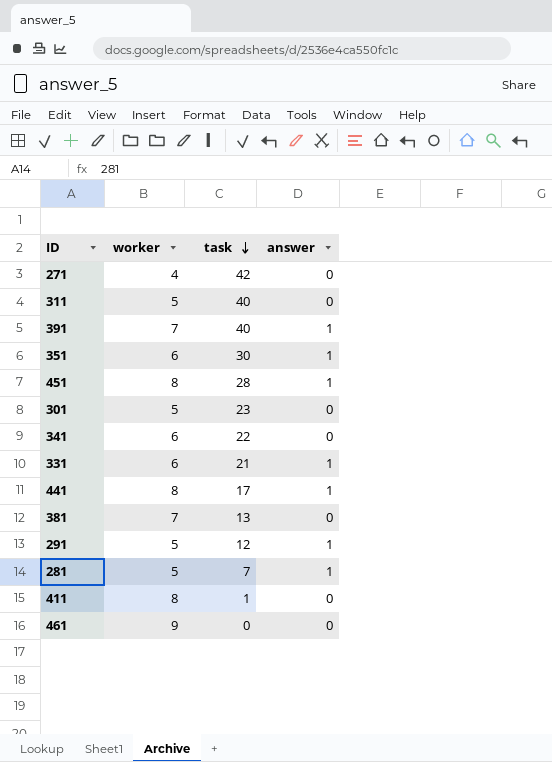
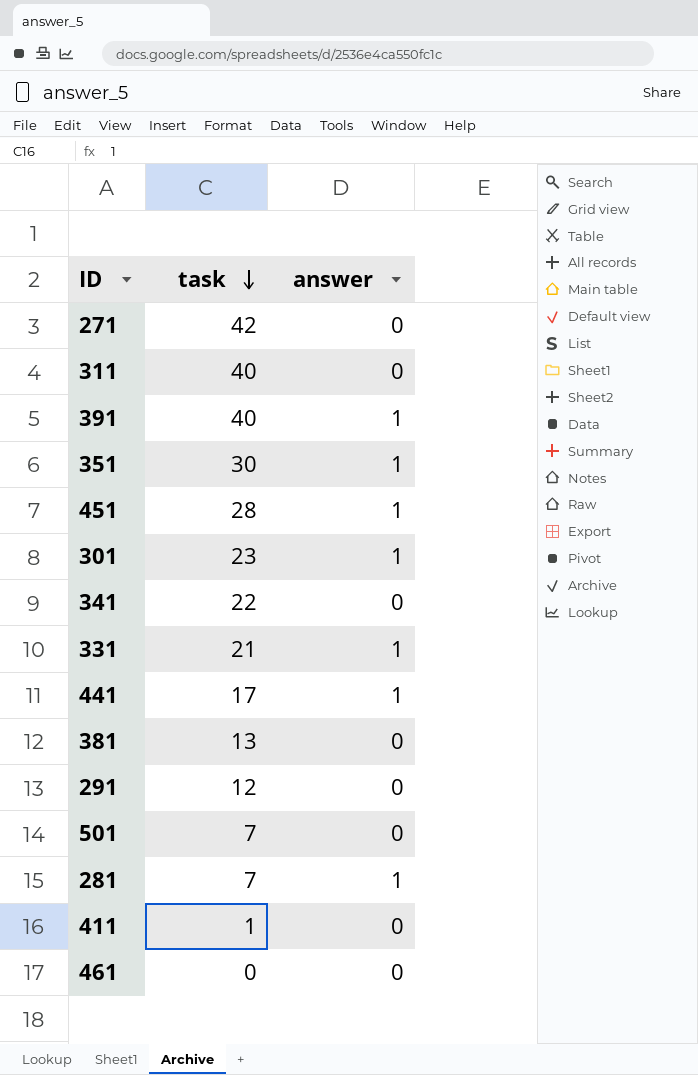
column worker | position: 2 -> none
301 | answer: 0 -> 1
291 | answer: 1 -> 0
row 501: none -> 7 | 0

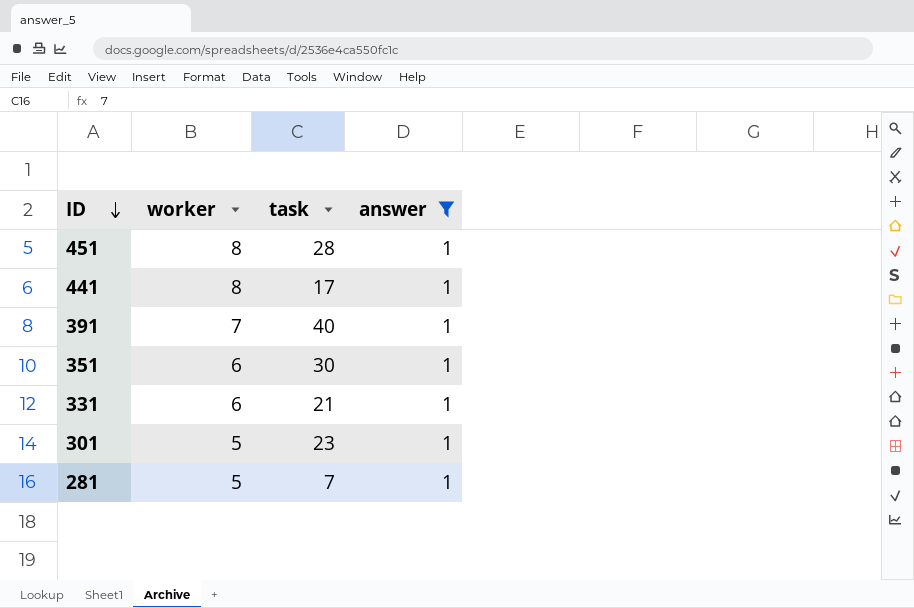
filter: none -> answer = 1
row order: task descending -> ID descending
column worker | position: none -> 2

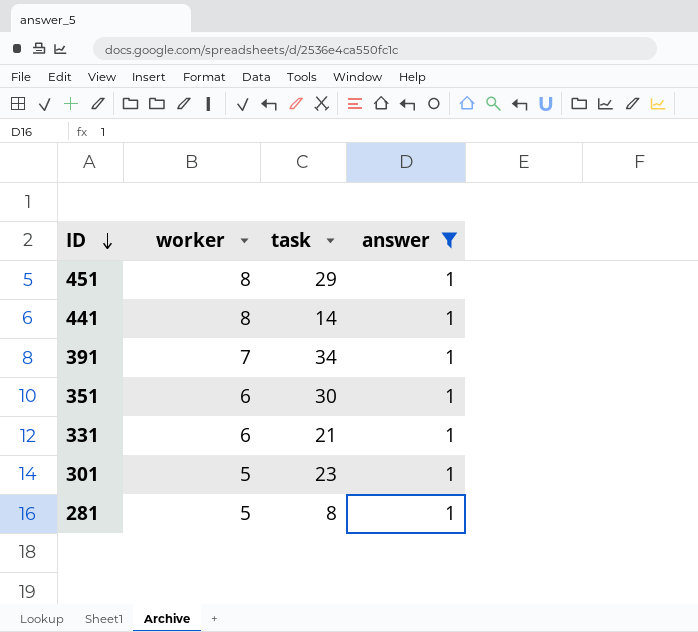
451 | task: 28 -> 29
441 | task: 17 -> 14
391 | task: 40 -> 34
281 | task: 7 -> 8

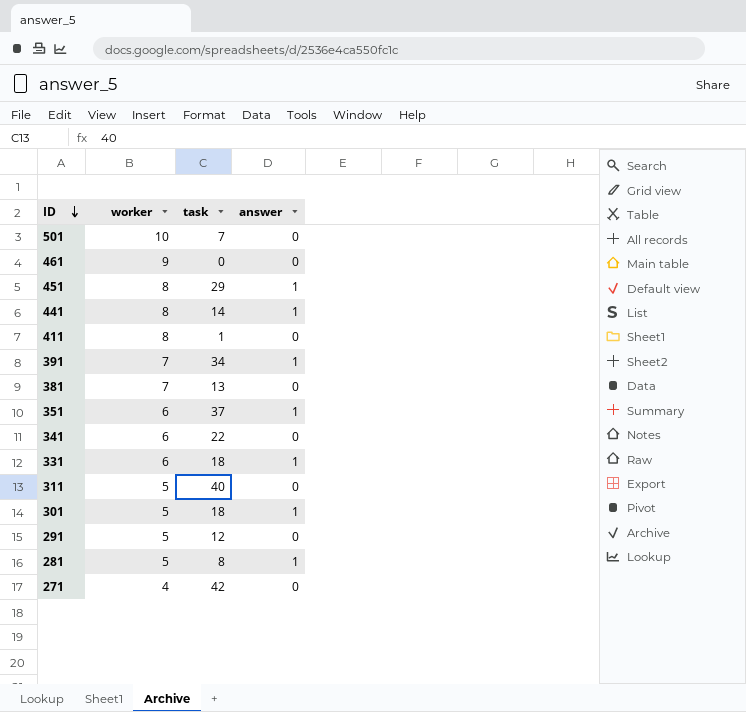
filter: answer = 1 -> none
351 | task: 30 -> 37
331 | task: 21 -> 18
301 | task: 23 -> 18

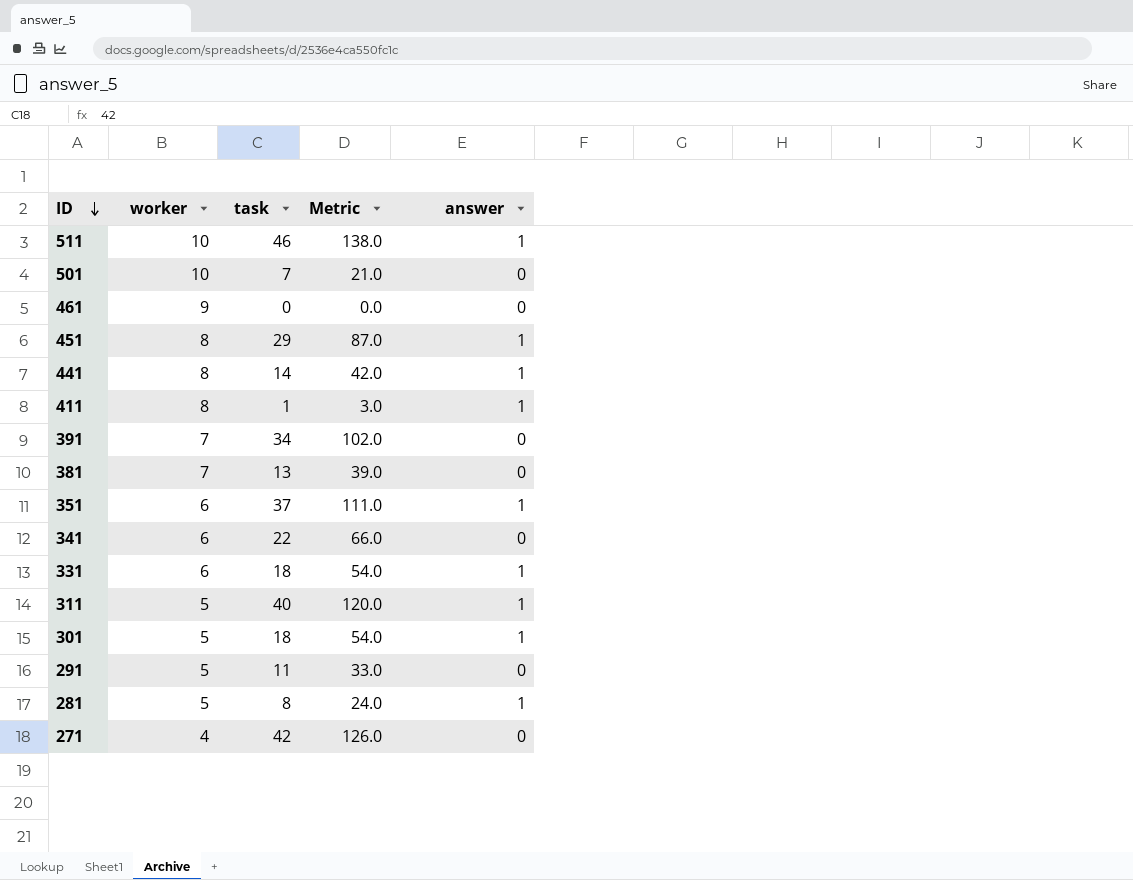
column Metric | formula: none -> [task] * 3
row 511: none -> 10 | 46 | 138.0 | 1
411 | answer: 0 -> 1
391 | answer: 1 -> 0
311 | answer: 0 -> 1
291 | task: 12 -> 11

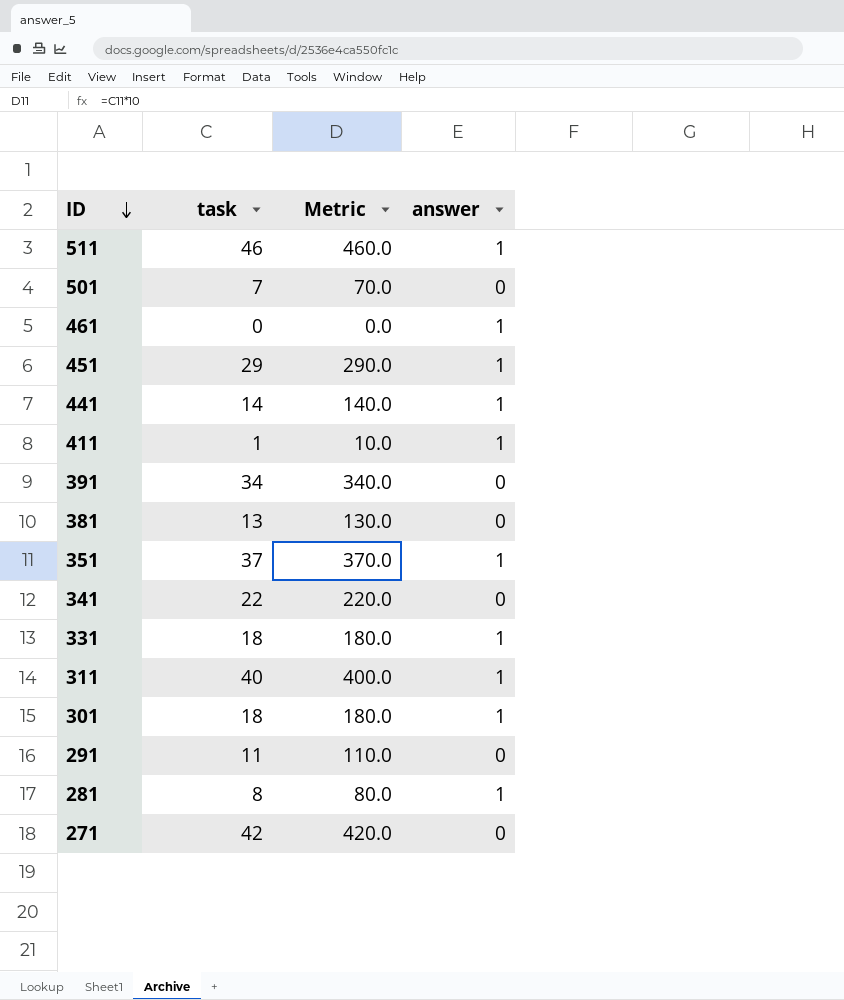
column worker | position: 2 -> none
column Metric | formula: [task] * 3 -> [task] * 10
461 | answer: 0 -> 1

